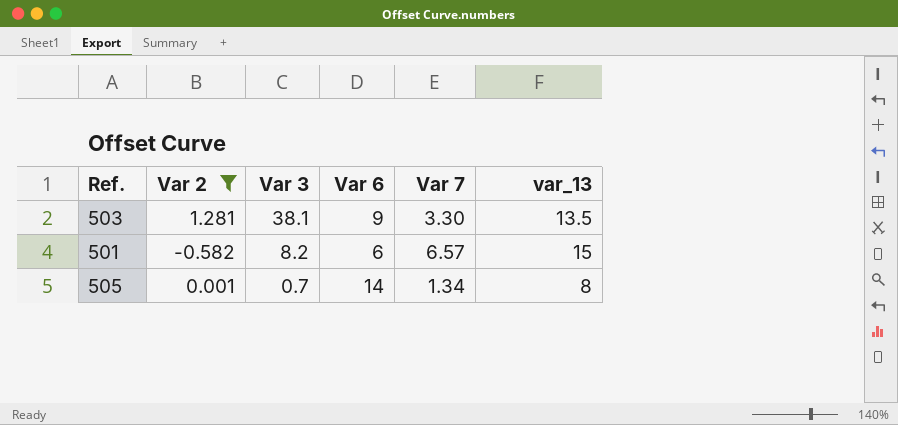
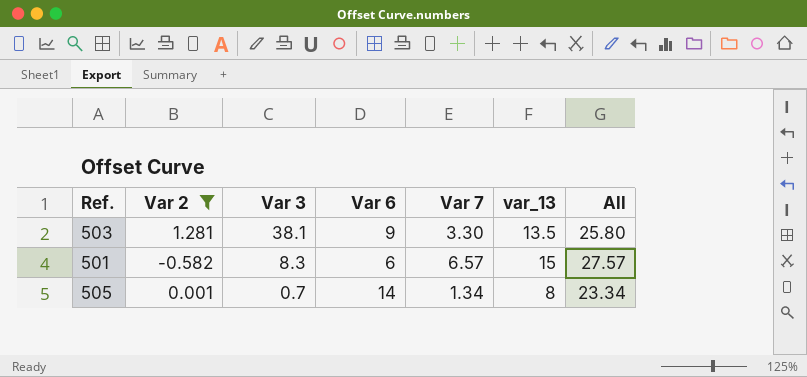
column All | formula: none -> [Var 6] + [Var 7] + [var_13]
501 | Var 3: 8.2 -> 8.3

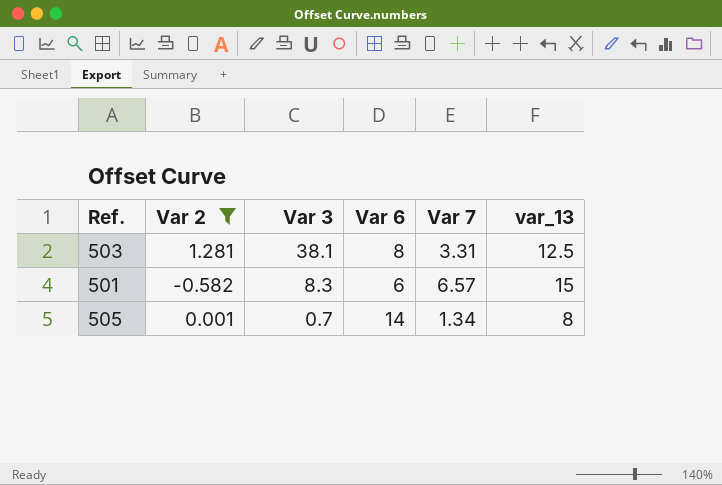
column All | formula: [Var 6] + [Var 7] + [var_13] -> none
503 | Var 6: 9 -> 8
503 | Var 7: 3.30 -> 3.31
503 | var_13: 13.5 -> 12.5

